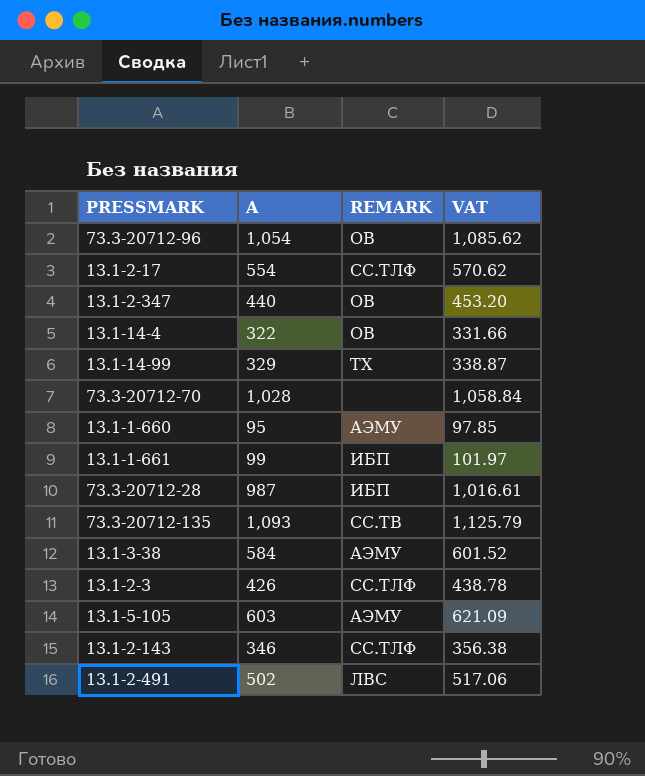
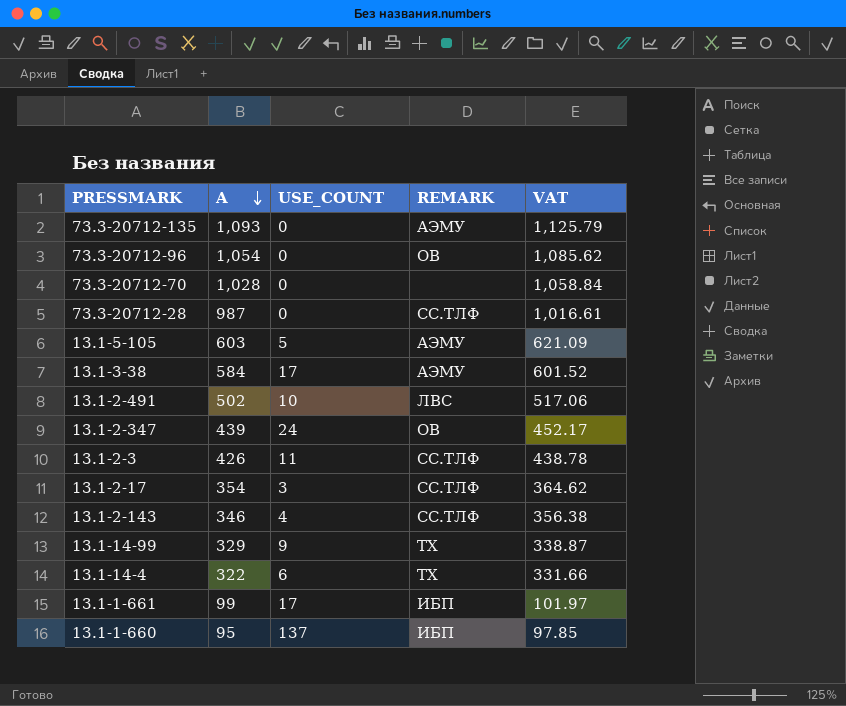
row order: none -> A descending
column USE_COUNT | position: none -> 3
73.3-20712-135 | REMARK: СС.ТВ -> АЭМУ
73.3-20712-28 | REMARK: ИБП -> СС.ТЛФ
13.1-2-347 | A: 440 -> 439
13.1-2-347 | VAT: 453.20 -> 452.17
13.1-2-17 | A: 554 -> 354
13.1-2-17 | VAT: 570.62 -> 364.62
13.1-14-4 | REMARK: ОВ -> ТХ
13.1-1-660 | REMARK: АЭМУ -> ИБП

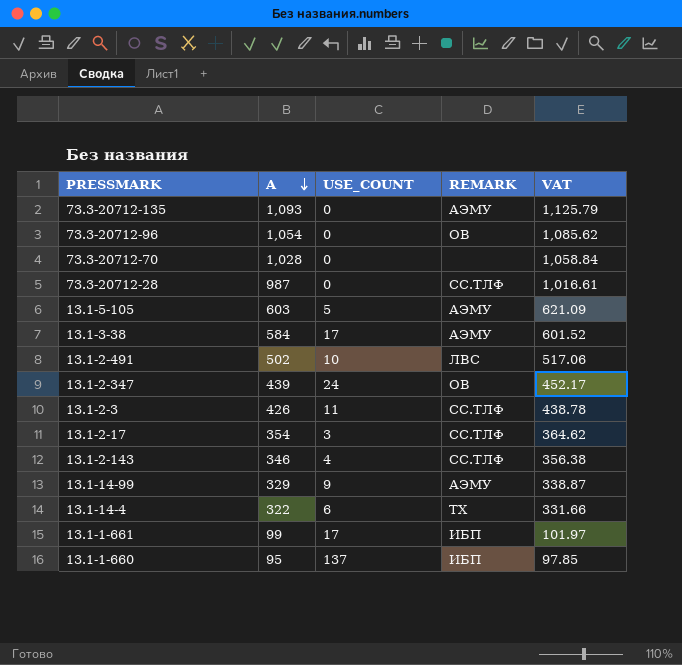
13.1-14-99 | REMARK: ТХ -> АЭМУ

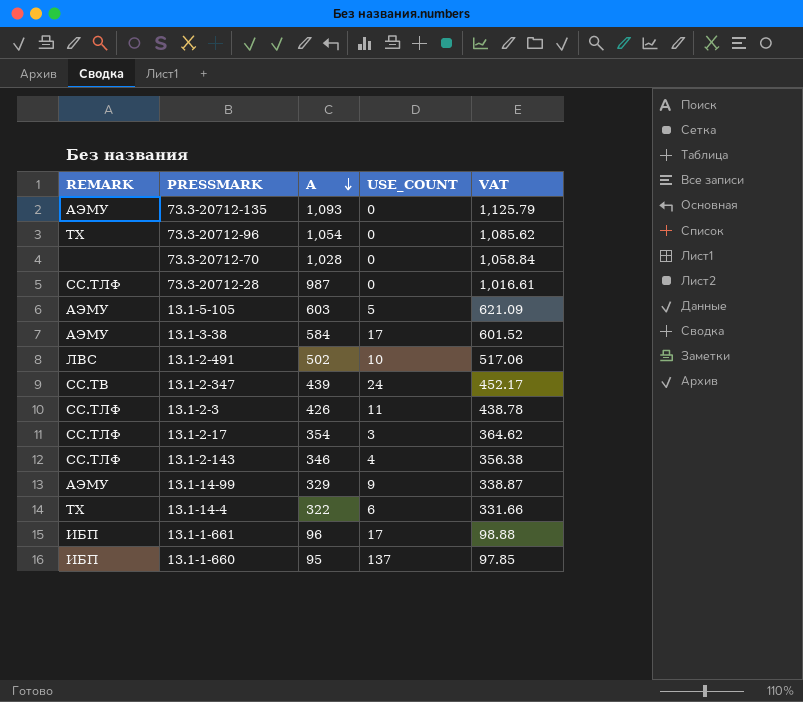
column REMARK | position: 4 -> 1
73.3-20712-96 | REMARK: ОВ -> ТХ
13.1-2-347 | REMARK: ОВ -> СС.ТВ
13.1-1-661 | A: 99 -> 96
13.1-1-661 | VAT: 101.97 -> 98.88

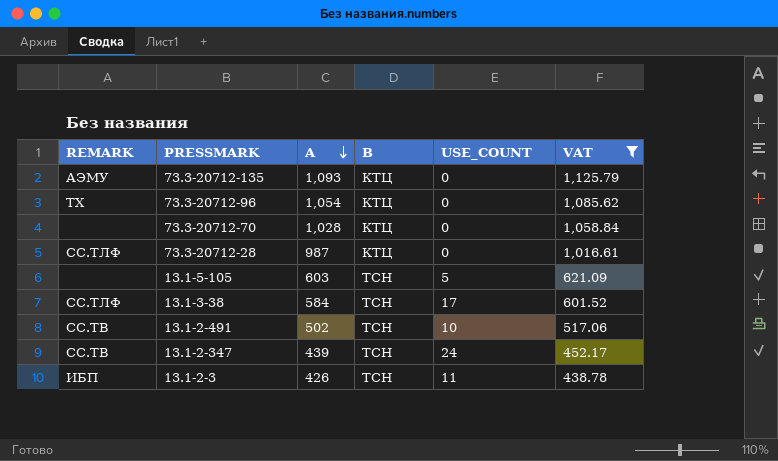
filter: none -> VAT >= 438.78
column B | position: none -> 4
13.1-5-105 | REMARK: АЭМУ -> none
13.1-3-38 | REMARK: АЭМУ -> СС.ТЛФ
13.1-2-491 | REMARK: ЛВС -> СС.ТВ
13.1-2-3 | REMARK: СС.ТЛФ -> ИБП

